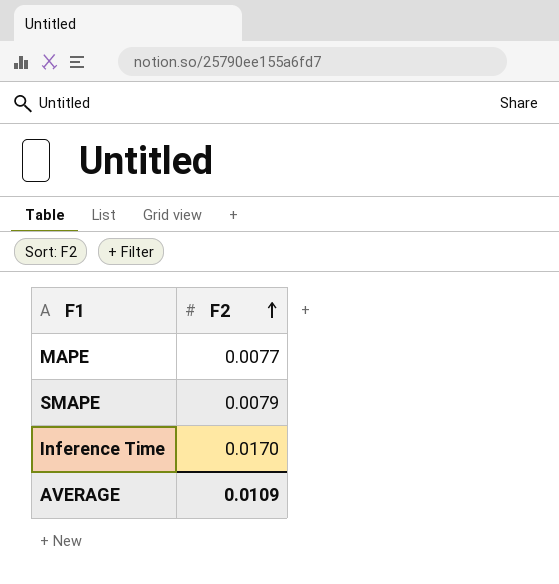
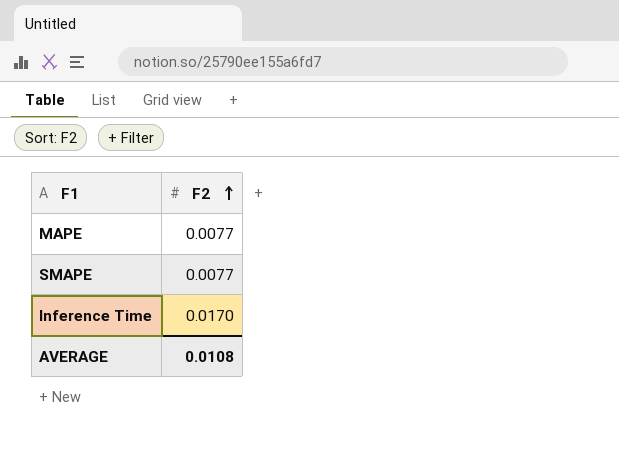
SMAPE | F2: 0.0079 -> 0.0077
AVERAGE | F2: 0.0109 -> 0.0108

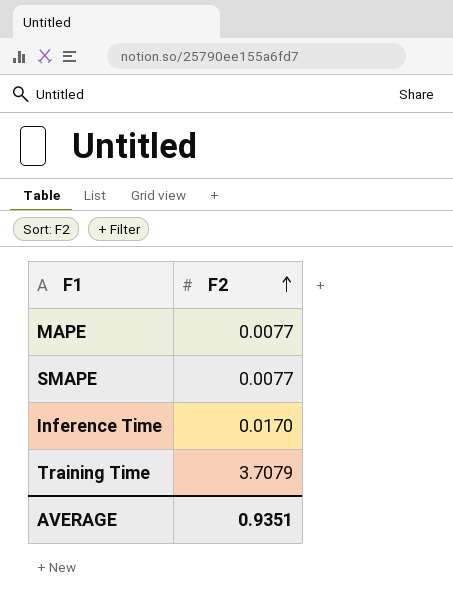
row Training Time: none -> 3.7079
AVERAGE | F2: 0.0108 -> 0.9351

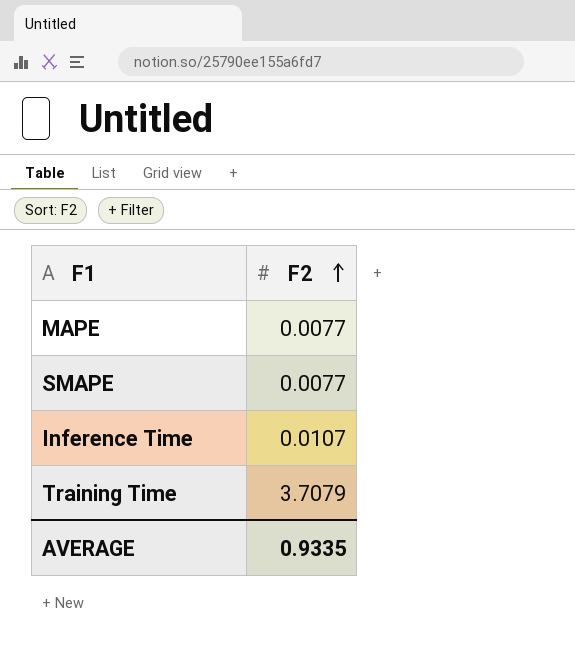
Inference Time | F2: 0.0170 -> 0.0107
AVERAGE | F2: 0.9351 -> 0.9335

